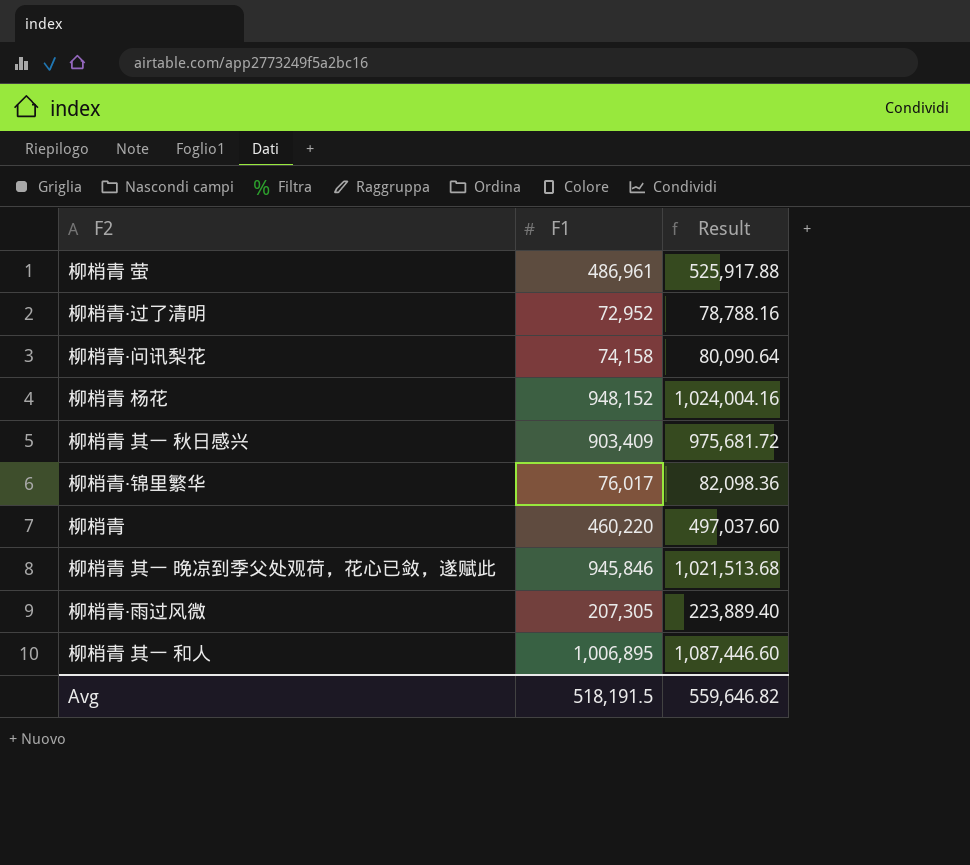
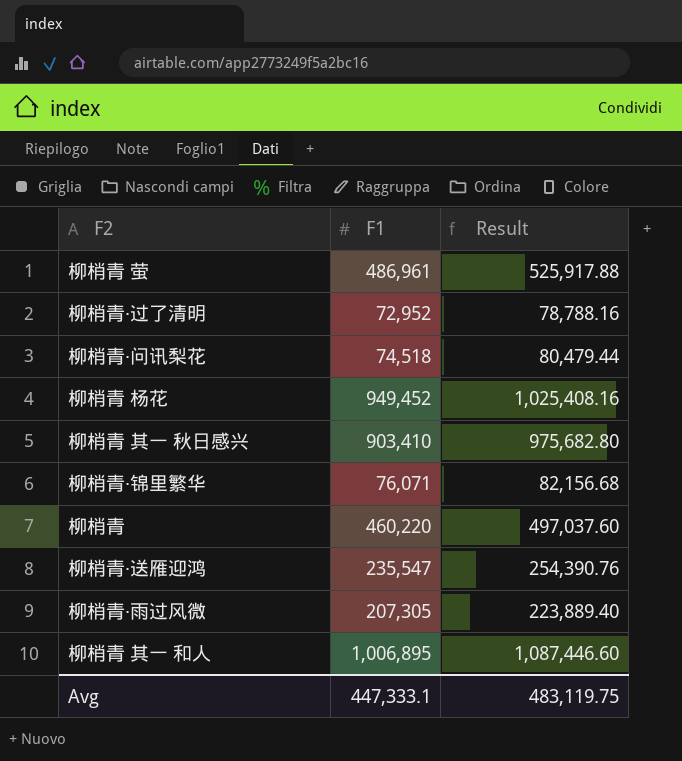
row 柳梢青 其一 晚凉到季父处观荷，花心已敛，遂赋此: 945,846 | 1,021,513.68 -> none
柳梢青·问讯梨花 | F1: 74,158 -> 74,518
柳梢青·问讯梨花 | Result: 80,090.64 -> 80,479.44
柳梢青 杨花 | F1: 948,152 -> 949,452
柳梢青 杨花 | Result: 1,024,004.16 -> 1,025,408.16
柳梢青 其一 秋日感兴 | F1: 903,409 -> 903,410
柳梢青 其一 秋日感兴 | Result: 975,681.72 -> 975,682.80
柳梢青·锦里繁华 | F1: 76,017 -> 76,071
柳梢青·锦里繁华 | Result: 82,098.36 -> 82,156.68
row 柳梢青·送雁迎鸿: none -> 235,547 | 254,390.76
Avg | F1: 518,191.5 -> 447,333.1
Avg | Result: 559,646.82 -> 483,119.75

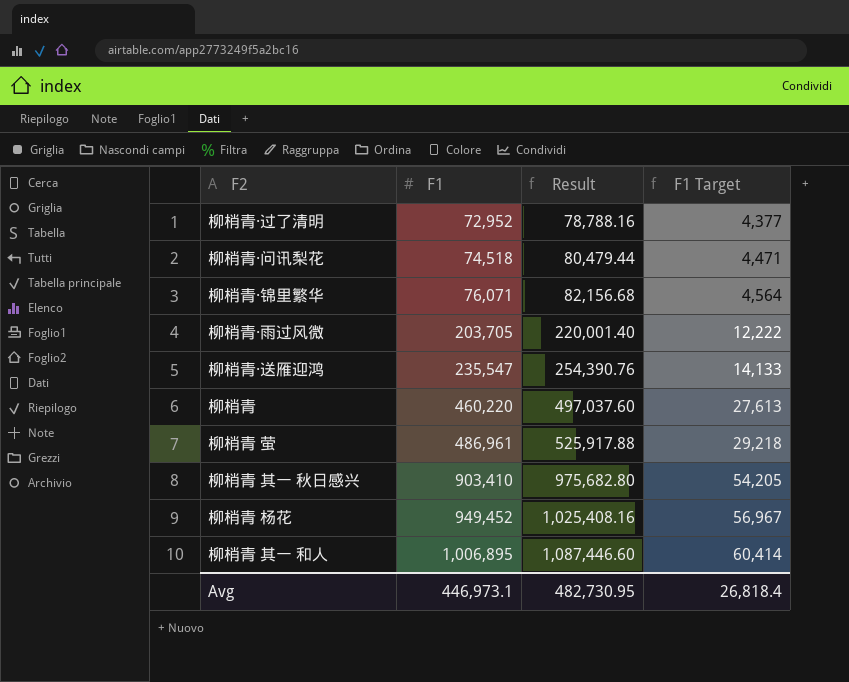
row order: none -> F1 ascending
column F1 Target | formula: none -> [F1] * 0.06
柳梢青·雨过风微 | F1: 207,305 -> 203,705
柳梢青·雨过风微 | Result: 223,889.40 -> 220,001.40
Avg | F1: 447,333.1 -> 446,973.1
Avg | Result: 483,119.75 -> 482,730.95

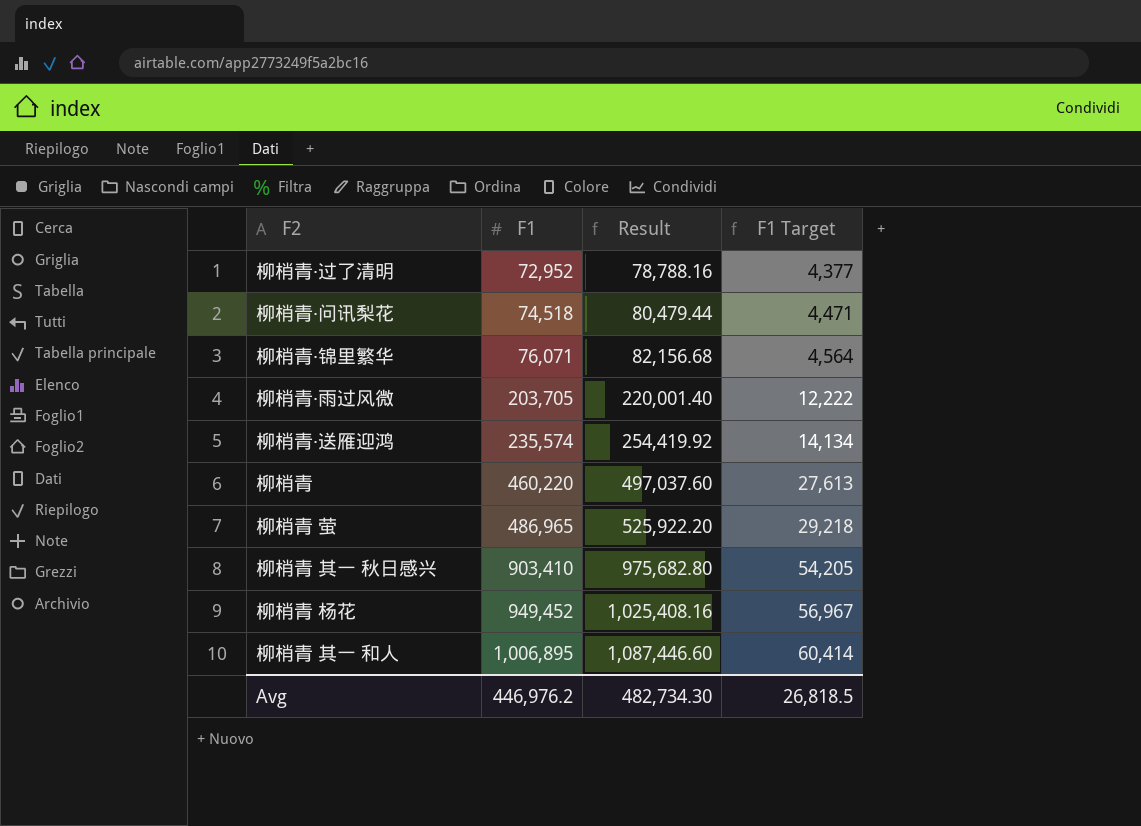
柳梢青·送雁迎鸿 | F1: 235,547 -> 235,574
柳梢青·送雁迎鸿 | Result: 254,390.76 -> 254,419.92
柳梢青·送雁迎鸿 | F1 Target: 14,133 -> 14,134
柳梢青 萤 | F1: 486,961 -> 486,965
柳梢青 萤 | Result: 525,917.88 -> 525,922.20
Avg | F1: 446,973.1 -> 446,976.2
Avg | Result: 482,730.95 -> 482,734.30
Avg | F1 Target: 26,818.4 -> 26,818.5

